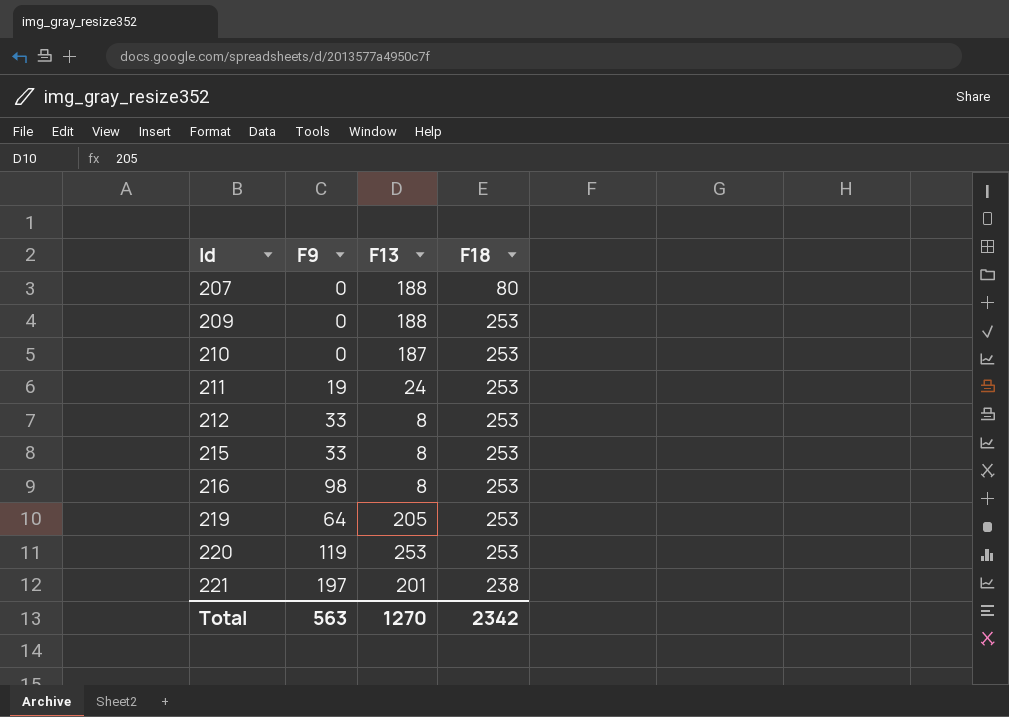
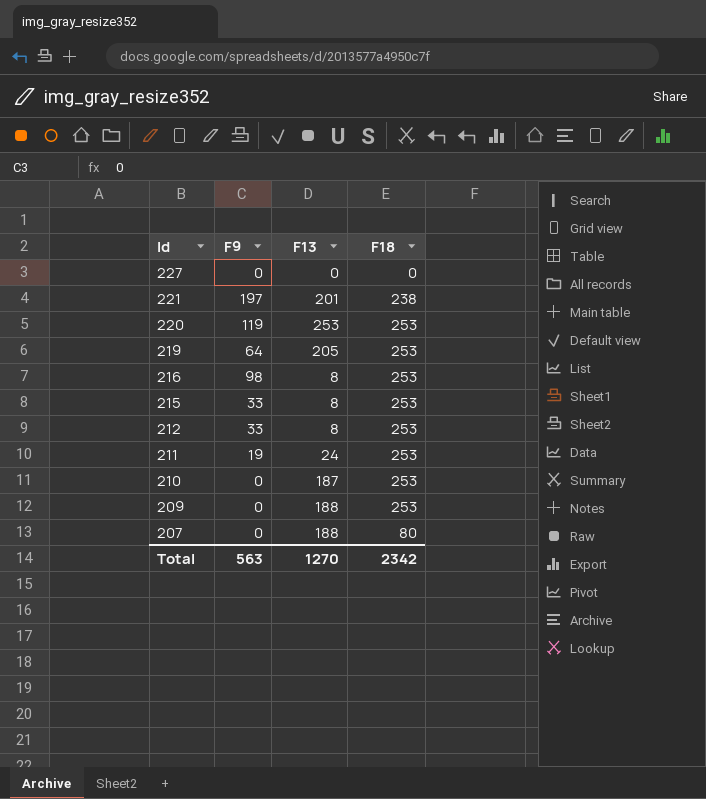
row order: Id ascending -> Id descending
row 227: none -> 0 | 0 | 0

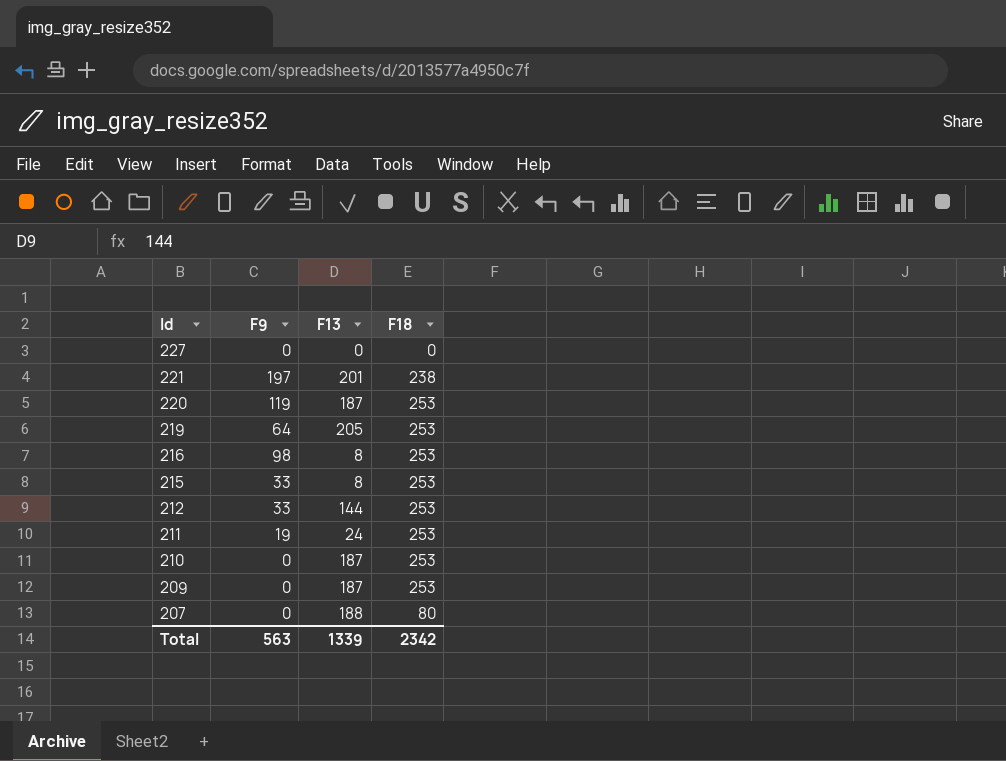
220 | F13: 253 -> 187
212 | F13: 8 -> 144
209 | F13: 188 -> 187
Total | F13: 1270 -> 1339

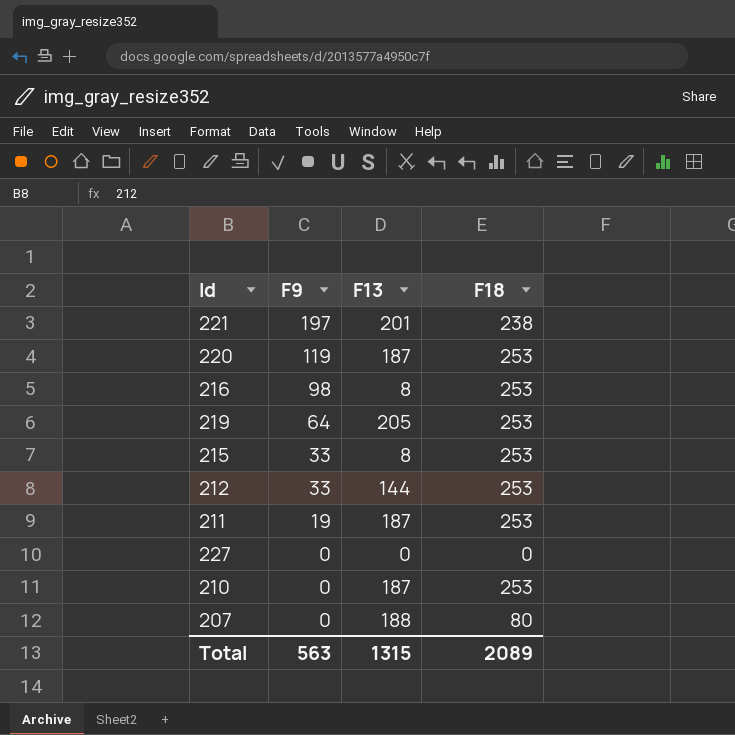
row order: Id descending -> F9 descending
row 209: 0 | 187 | 253 -> none
211 | F13: 24 -> 187
Total | F13: 1339 -> 1315
Total | F18: 2342 -> 2089

